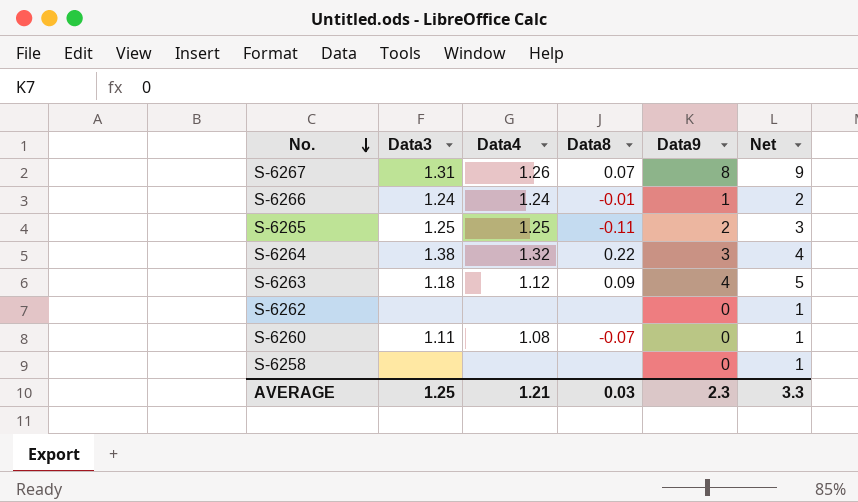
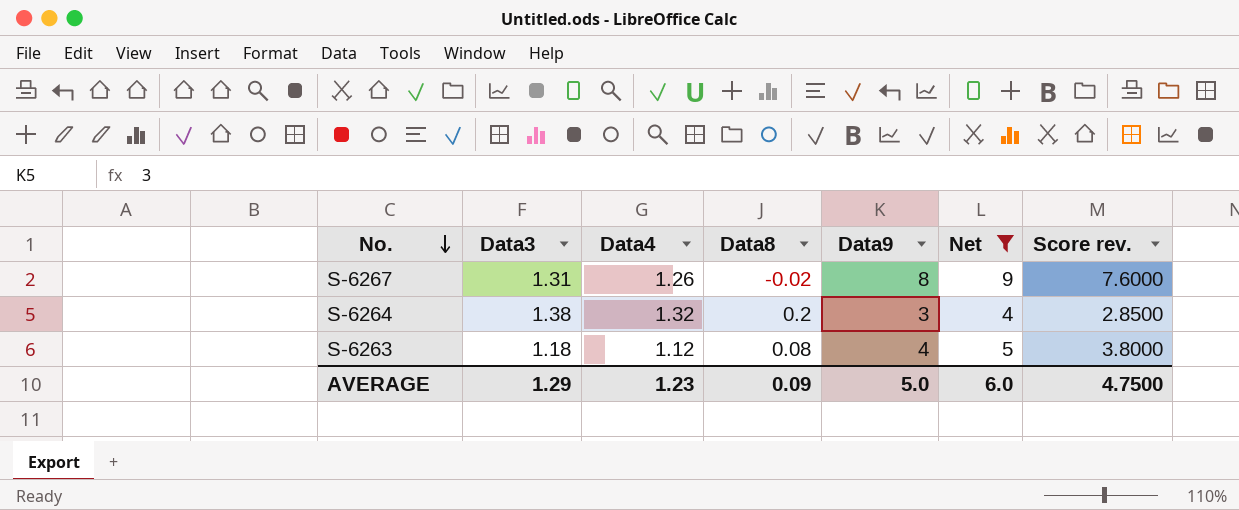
filter: none -> Net >= 4
column Score rev. | formula: none -> [Data9] * 0.95
S-6267 | Data8: 0.07 -> -0.02
S-6264 | Data8: 0.22 -> 0.2
S-6263 | Data8: 0.09 -> 0.08
AVERAGE | Data3: 1.25 -> 1.29
AVERAGE | Data4: 1.21 -> 1.23
AVERAGE | Data8: 0.03 -> 0.09
AVERAGE | Data9: 2.3 -> 5.0
AVERAGE | Net: 3.3 -> 6.0

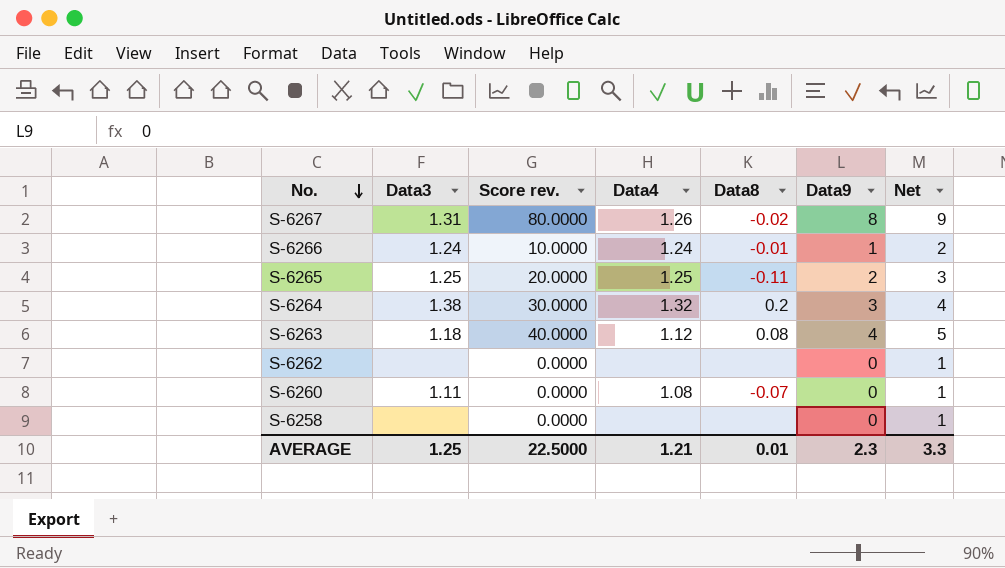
filter: Net >= 4 -> none
column Score rev. | formula: [Data9] * 0.95 -> [Data9] * 10
column Score rev. | position: 7 -> 3
AVERAGE | Data3: 1.29 -> 1.25
AVERAGE | Score rev.: 4.7500 -> 22.5000
AVERAGE | Data4: 1.23 -> 1.21
AVERAGE | Data8: 0.09 -> 0.01
AVERAGE | Data9: 5.0 -> 2.3
AVERAGE | Net: 6.0 -> 3.3

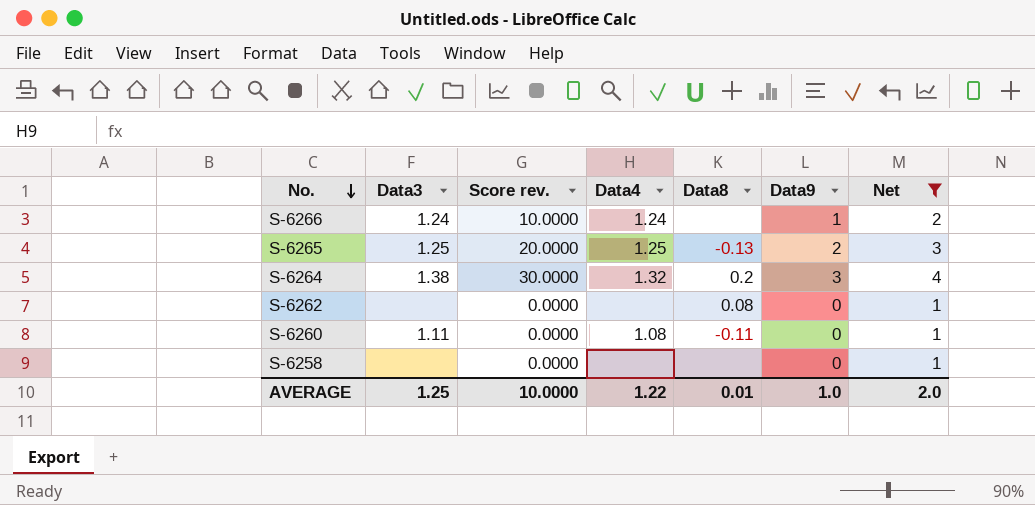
filter: none -> Net <= 4
S-6266 | Data8: -0.01 -> none
S-6265 | Data8: -0.11 -> -0.13
S-6262 | Data8: none -> 0.08
S-6260 | Data8: -0.07 -> -0.11
AVERAGE | Score rev.: 22.5000 -> 10.0000
AVERAGE | Data4: 1.21 -> 1.22
AVERAGE | Data9: 2.3 -> 1.0
AVERAGE | Net: 3.3 -> 2.0

